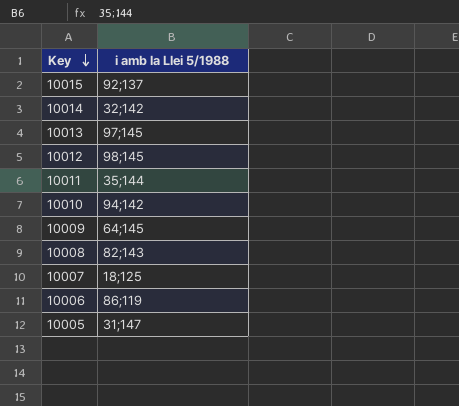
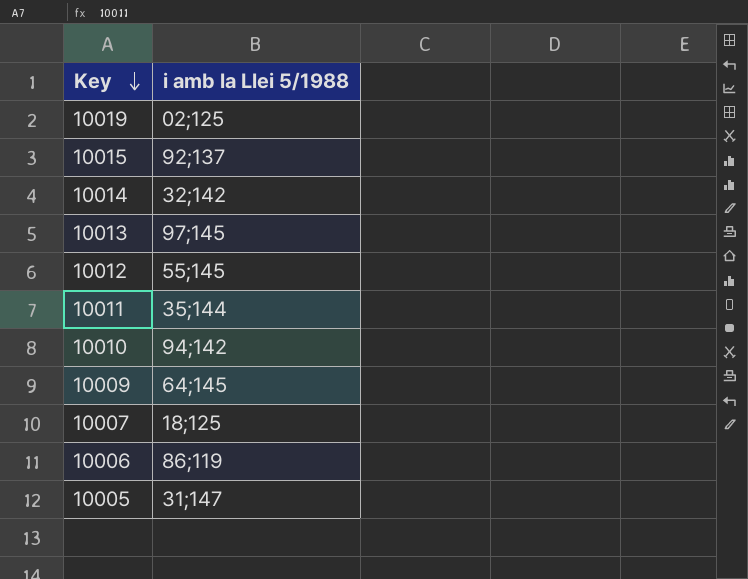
row 10008: 82;143 -> none
row 10019: none -> 02;125
10012 | i amb la Llei 5/1988: 98;145 -> 55;145

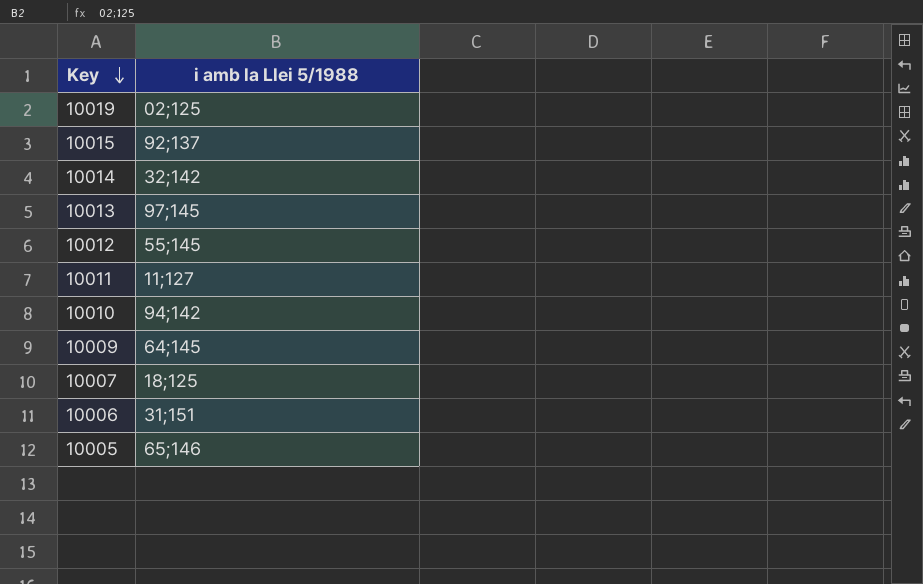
10011 | i amb la Llei 5/1988: 35;144 -> 11;127
10006 | i amb la Llei 5/1988: 86;119 -> 31;151
10005 | i amb la Llei 5/1988: 31;147 -> 65;146

